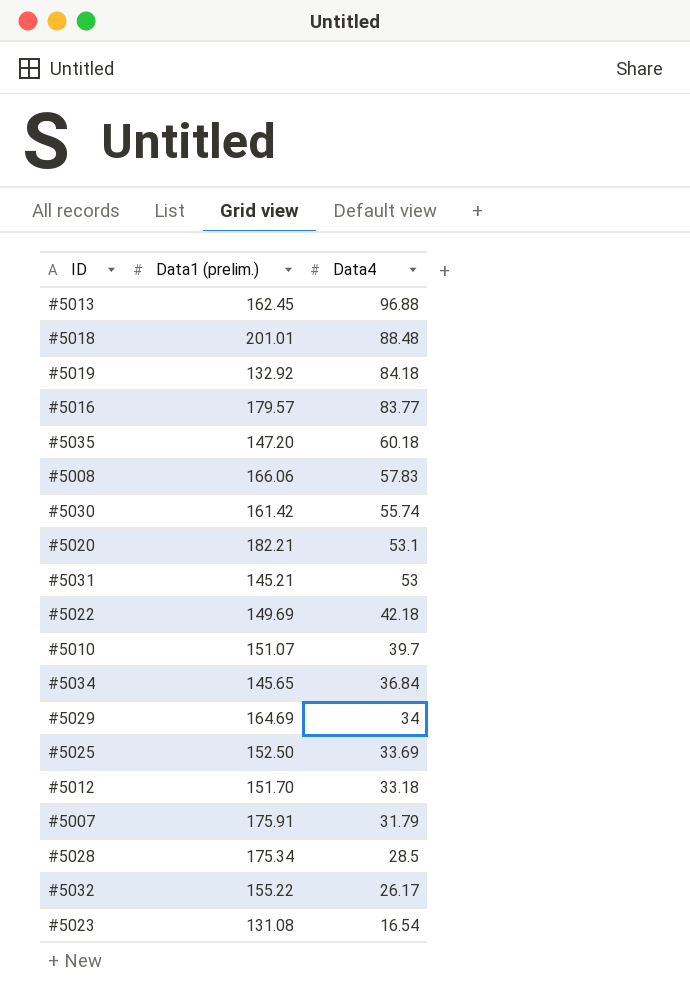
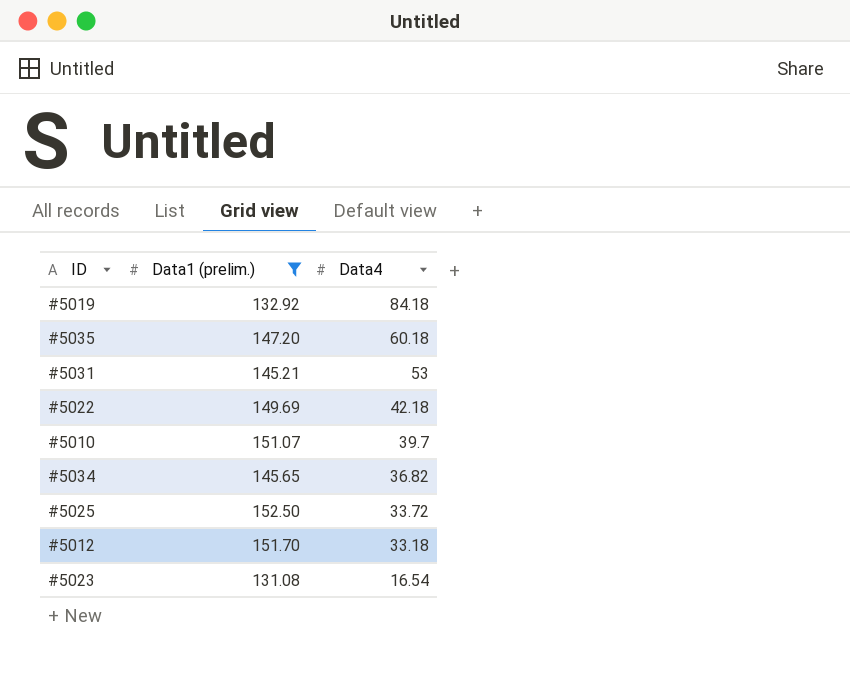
filter: none -> Data1 (prelim.) <= 152.50
#5034 | Data4: 36.84 -> 36.82
#5025 | Data4: 33.69 -> 33.72

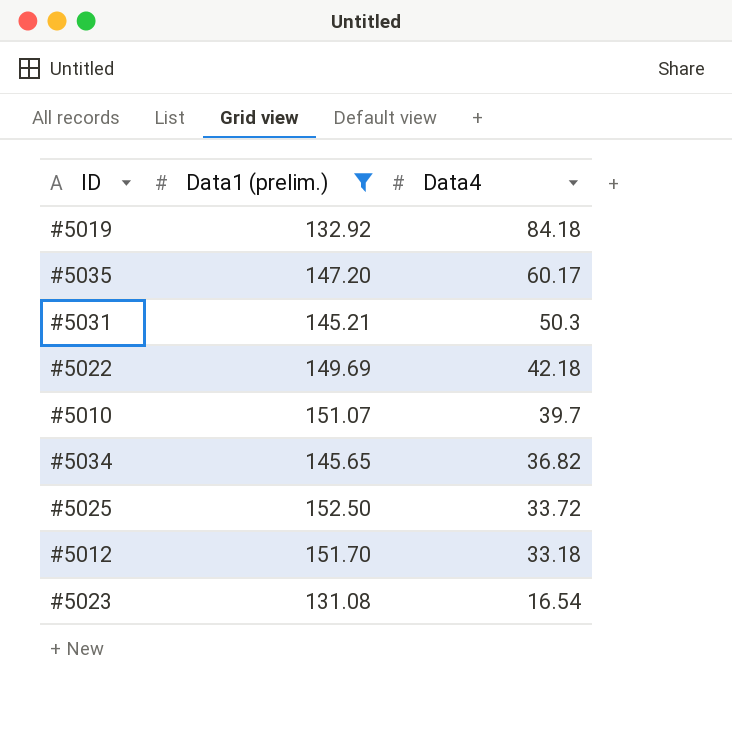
#5035 | Data4: 60.18 -> 60.17
#5031 | Data4: 53 -> 50.3

